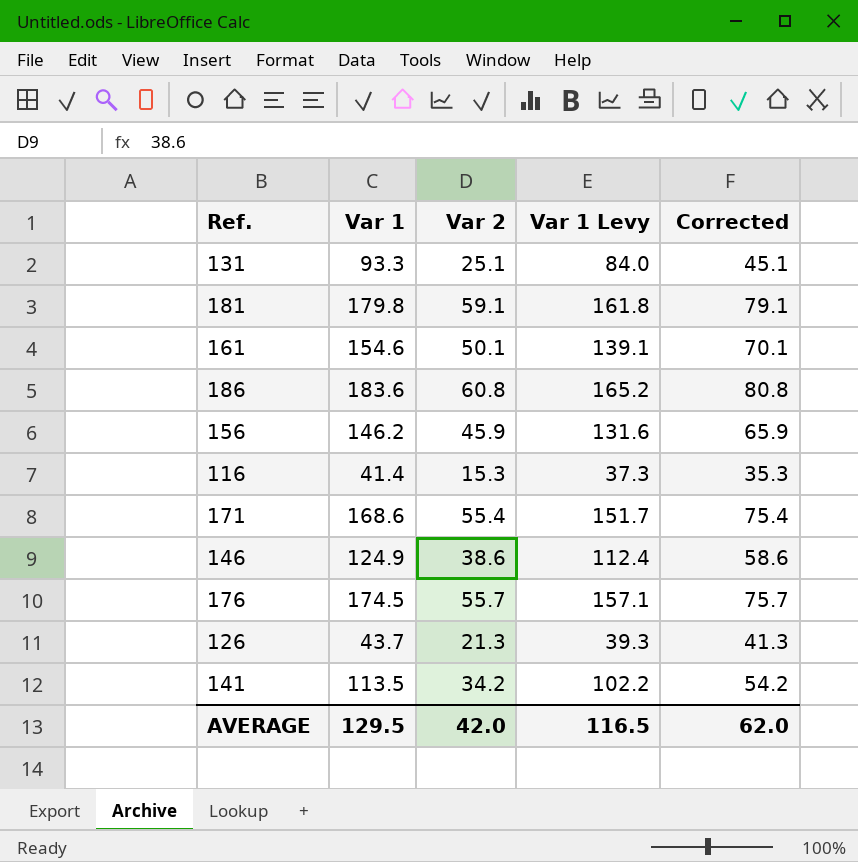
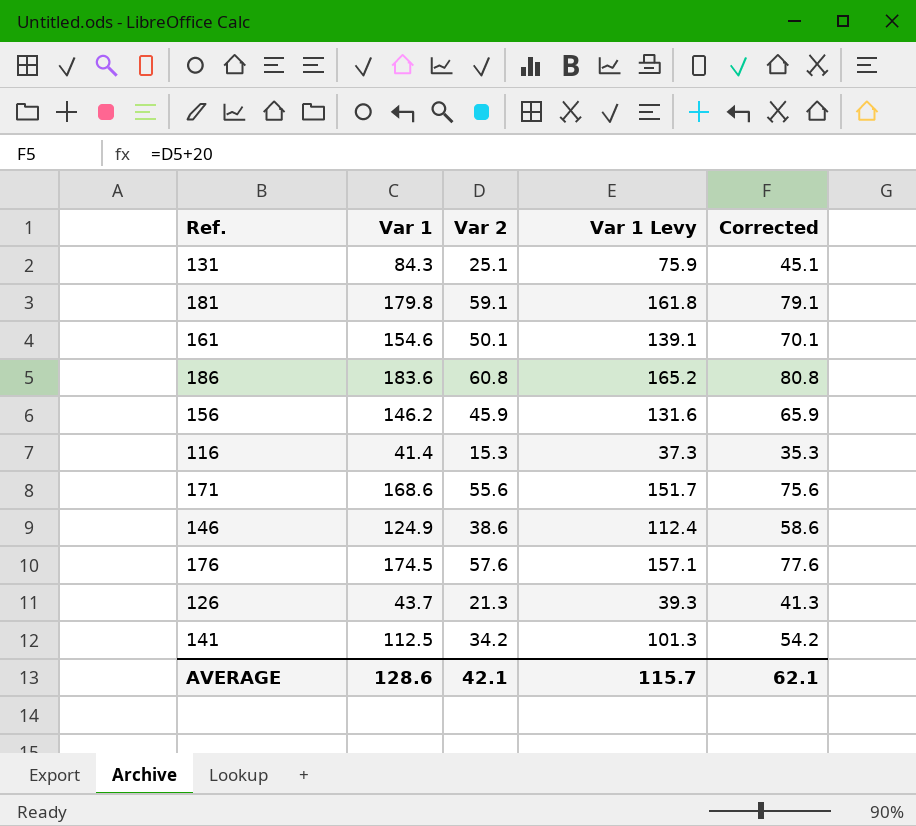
131 | Var 1: 93.3 -> 84.3
131 | Var 1 Levy: 84.0 -> 75.9
171 | Var 2: 55.4 -> 55.6
171 | Corrected: 75.4 -> 75.6
176 | Var 2: 55.7 -> 57.6
176 | Corrected: 75.7 -> 77.6
141 | Var 1: 113.5 -> 112.5
141 | Var 1 Levy: 102.2 -> 101.3
AVERAGE | Var 1: 129.5 -> 128.6
AVERAGE | Var 2: 42.0 -> 42.1
AVERAGE | Var 1 Levy: 116.5 -> 115.7
AVERAGE | Corrected: 62.0 -> 62.1

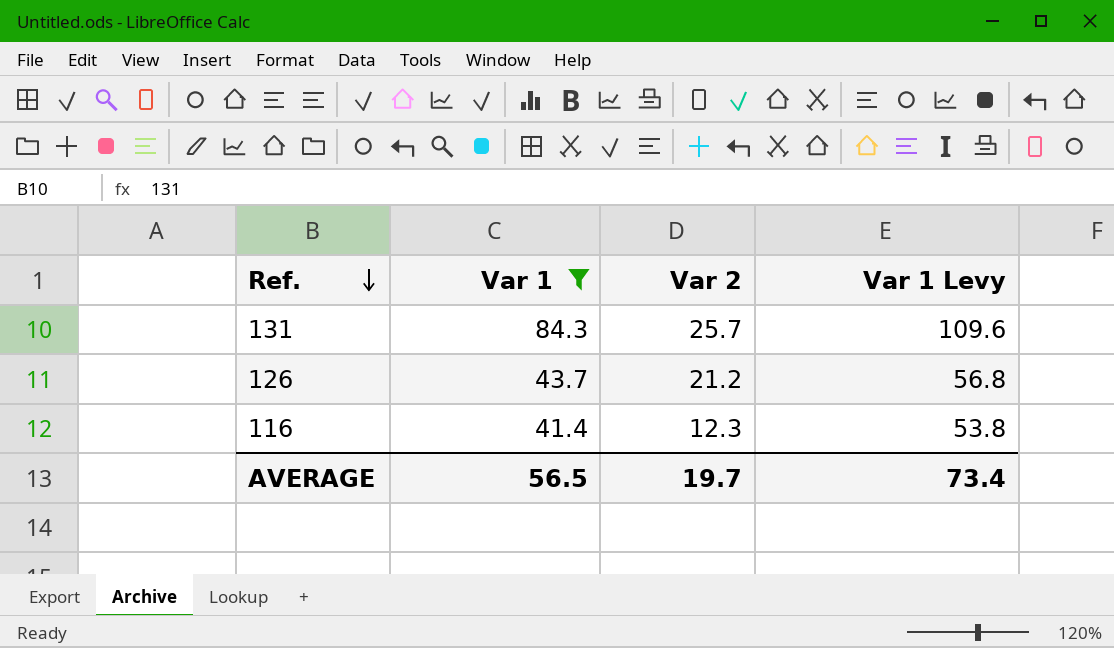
filter: none -> Var 1 <= 84.3
row order: none -> Ref. descending
column Corrected | formula: [Var 2] + 20 -> none
column Var 1 Levy | formula: [Var 1] * 0.9 -> [Var 1] * 1.3
131 | Var 2: 25.1 -> 25.7
126 | Var 2: 21.3 -> 21.2
116 | Var 2: 15.3 -> 12.3
AVERAGE | Var 1: 128.6 -> 56.5
AVERAGE | Var 2: 42.1 -> 19.7
AVERAGE | Var 1 Levy: 115.7 -> 73.4

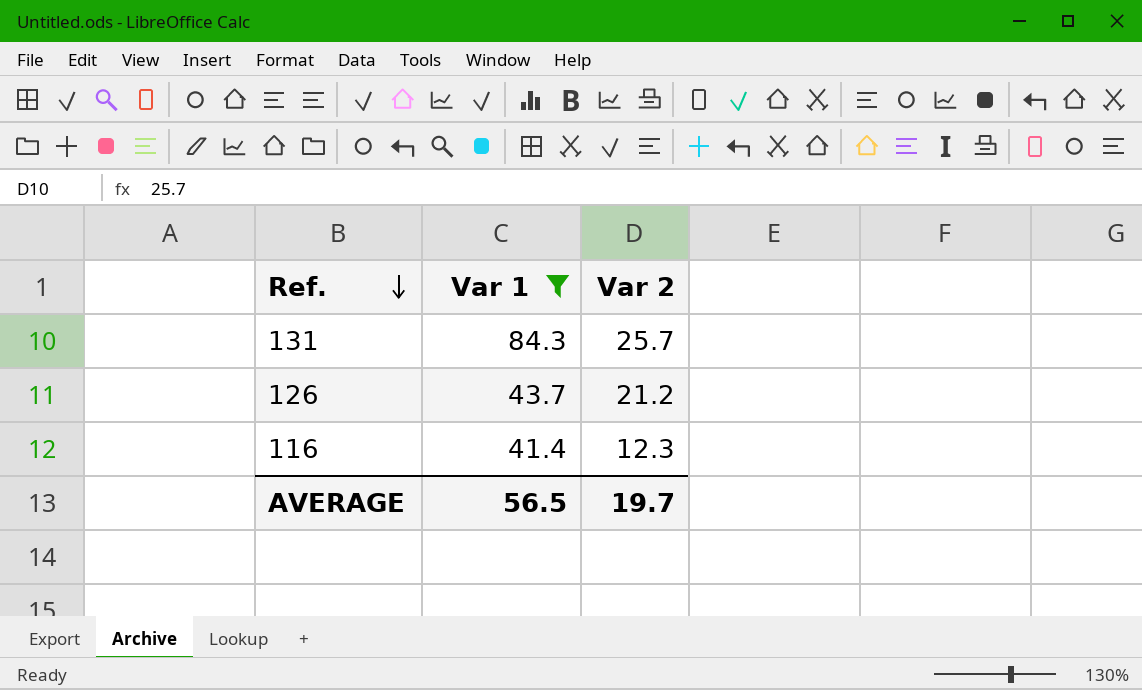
column Var 1 Levy | formula: [Var 1] * 1.3 -> none

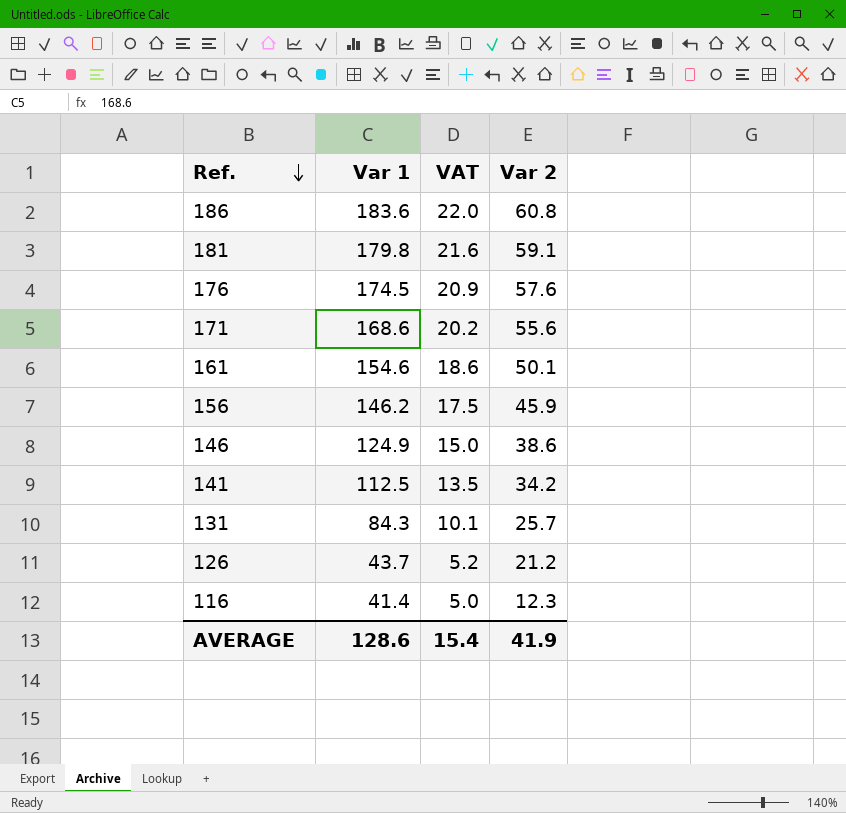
filter: Var 1 <= 84.3 -> none
column VAT | formula: none -> [Var 1] * 0.12
AVERAGE | Var 1: 56.5 -> 128.6
AVERAGE | Var 2: 19.7 -> 41.9

